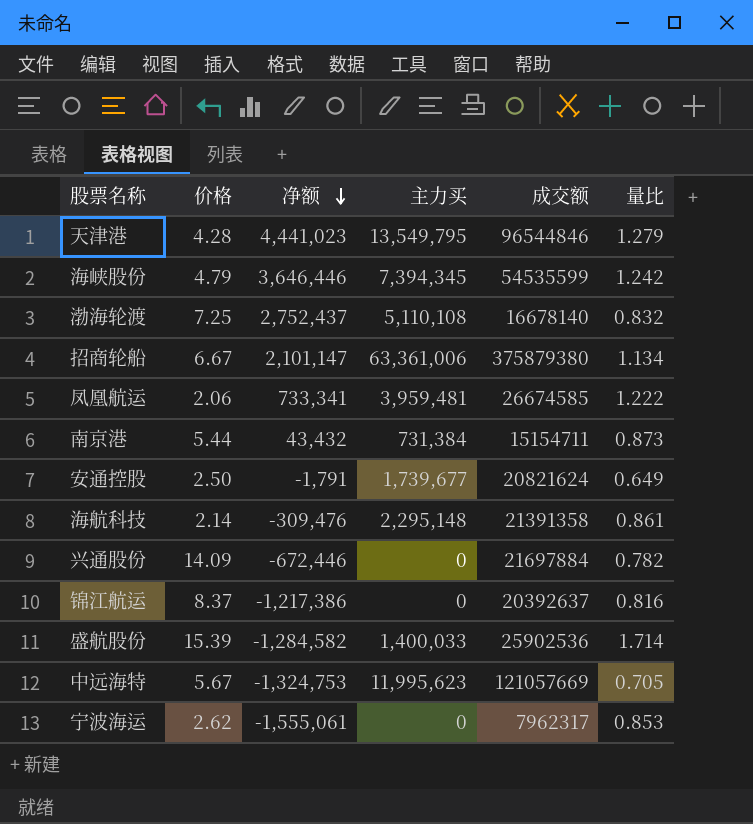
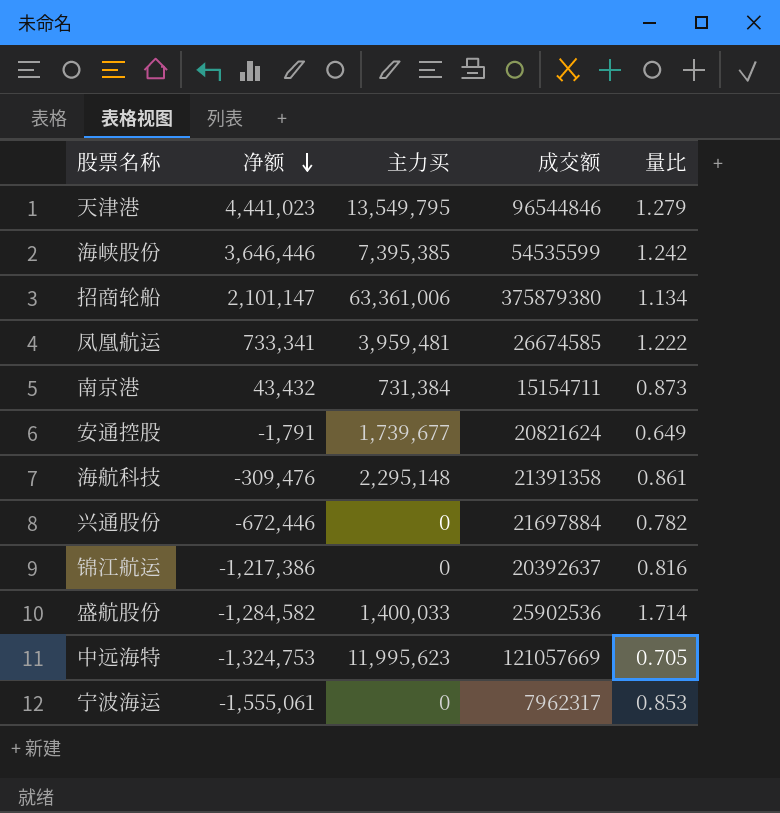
column 价格 | position: 2 -> none
row 渤海轮渡: 7.25 | 2,752,437 | 5,110,108 | 16678140 | 0.832 -> none
海峡股份 | 主力买: 7,394,345 -> 7,395,385

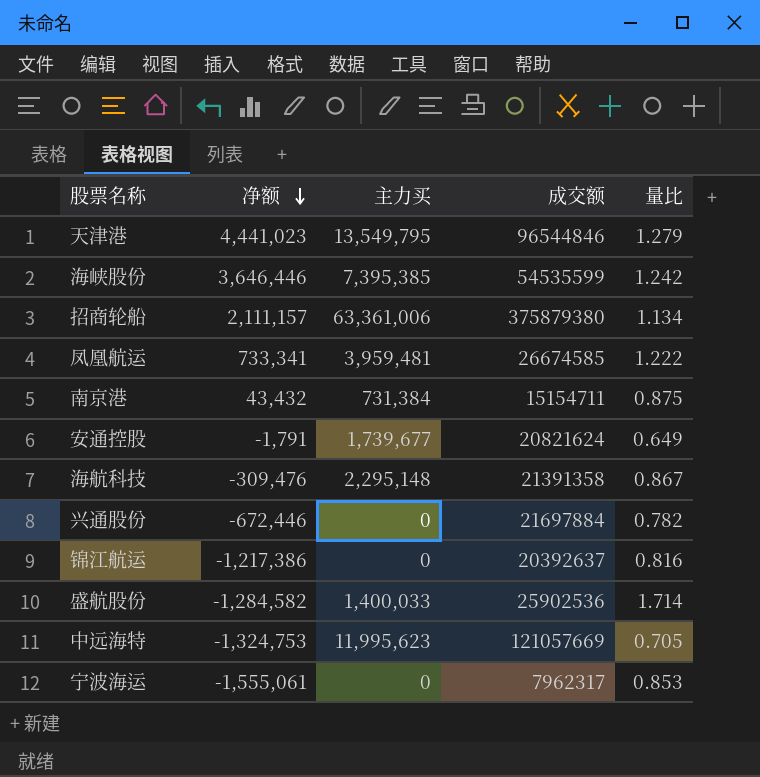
招商轮船 | 净额: 2,101,147 -> 2,111,157
南京港 | 量比: 0.873 -> 0.875
海航科技 | 量比: 0.861 -> 0.867

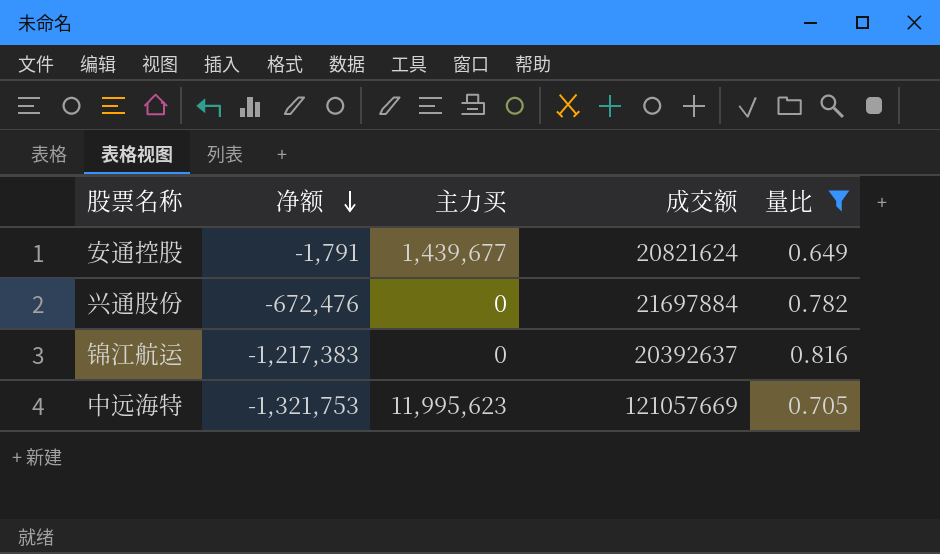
filter: none -> 量比 <= 0.816
安通控股 | 主力买: 1,739,677 -> 1,439,677
兴通股份 | 净额: -672,446 -> -672,476
锦江航运 | 净额: -1,217,386 -> -1,217,383
中远海特 | 净额: -1,324,753 -> -1,321,753

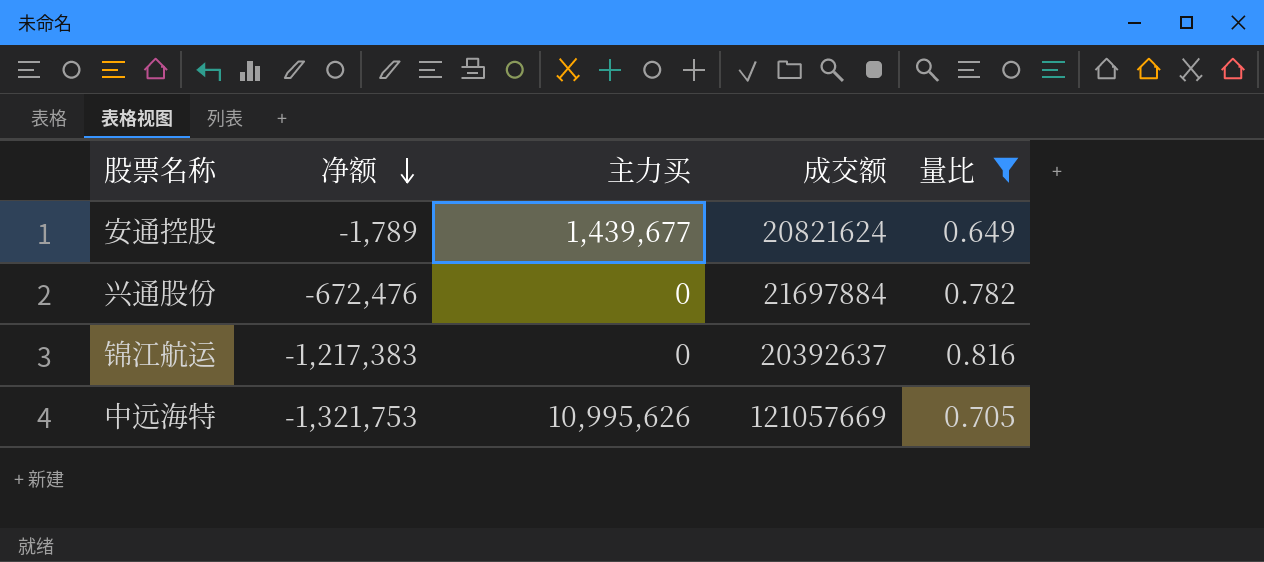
安通控股 | 净额: -1,791 -> -1,789
中远海特 | 主力买: 11,995,623 -> 10,995,626

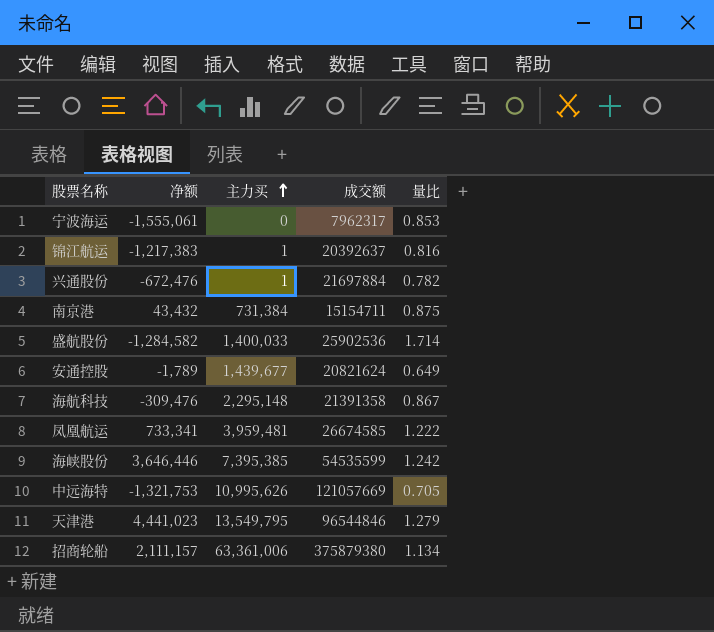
filter: 量比 <= 0.816 -> none
row order: 净额 descending -> 主力买 ascending
锦江航运 | 主力买: 0 -> 1
兴通股份 | 主力买: 0 -> 1

